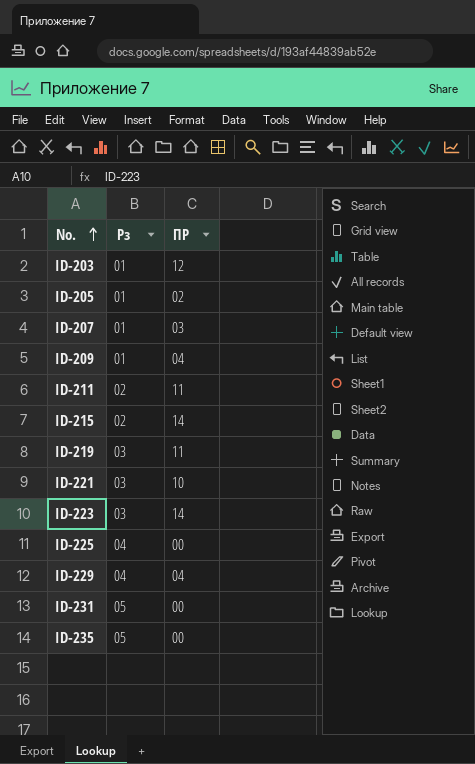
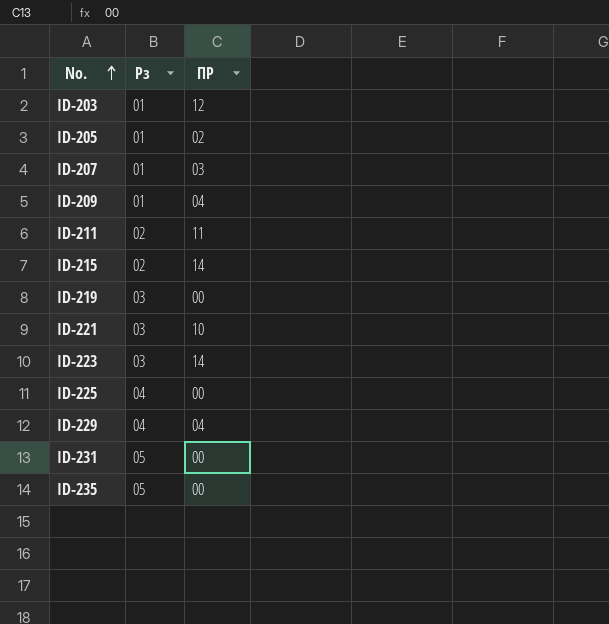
ID-219 | ПР: 11 -> 00

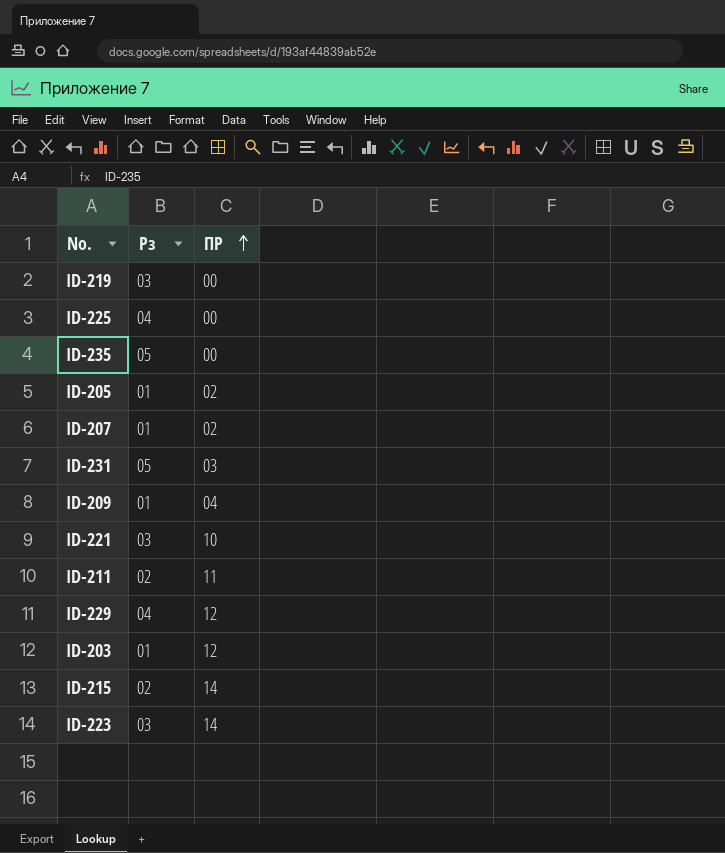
row order: No. ascending -> ПР ascending
ID-207 | ПР: 03 -> 02
ID-231 | ПР: 00 -> 03
ID-229 | ПР: 04 -> 12

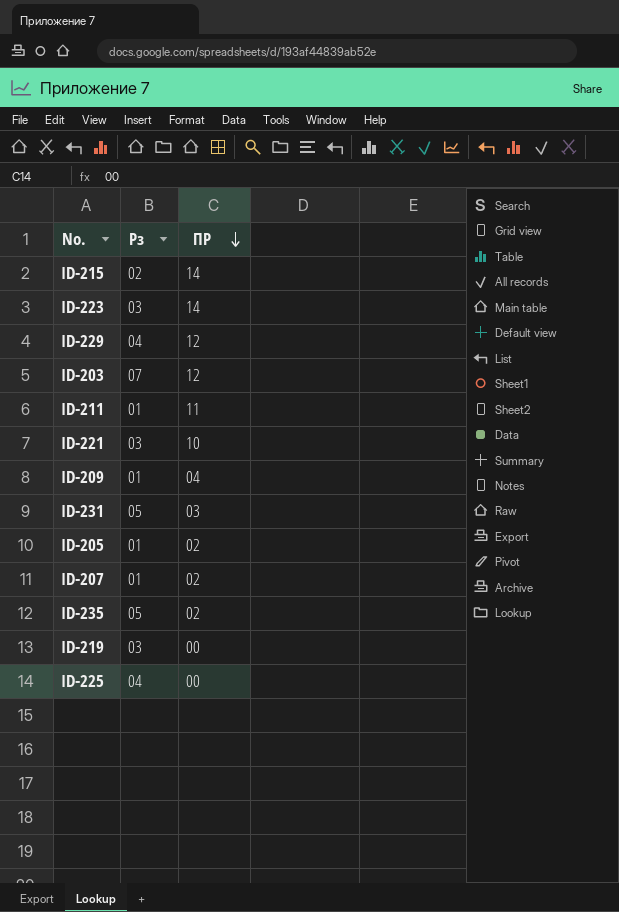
row order: ПР ascending -> ПР descending
ID-203 | Рз: 01 -> 07
ID-211 | Рз: 02 -> 01
ID-235 | ПР: 00 -> 02

